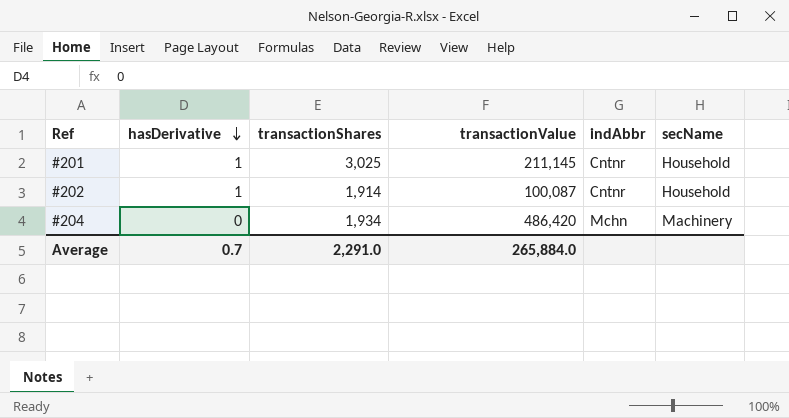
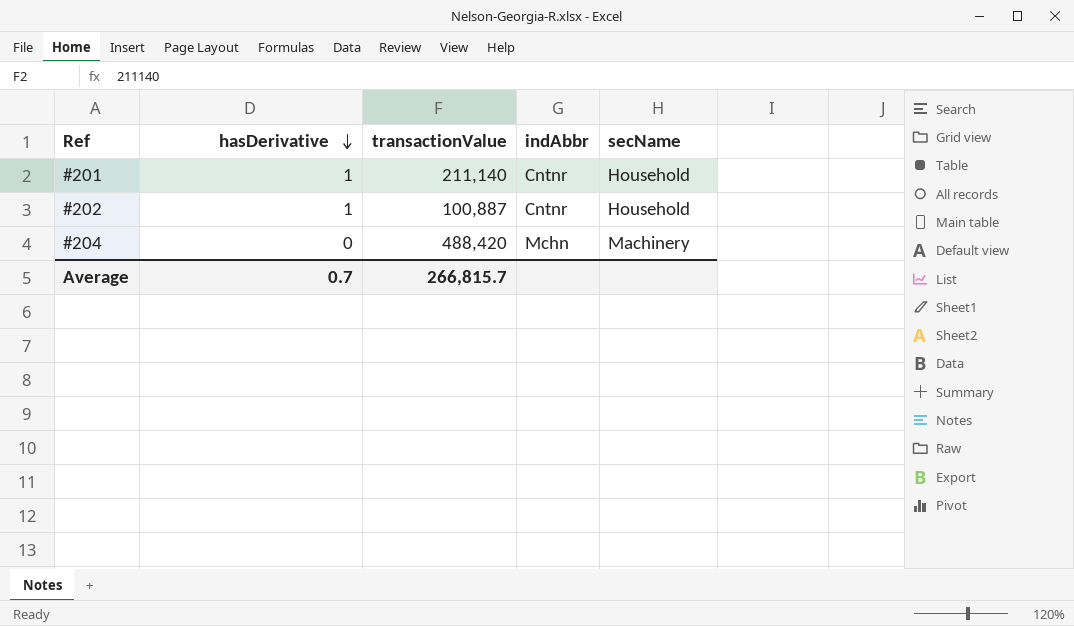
column transactionShares | position: 3 -> none
#201 | transactionValue: 211,145 -> 211,140
#202 | transactionValue: 100,087 -> 100,887
#204 | transactionValue: 486,420 -> 488,420
Average | transactionValue: 265,884.0 -> 266,815.7

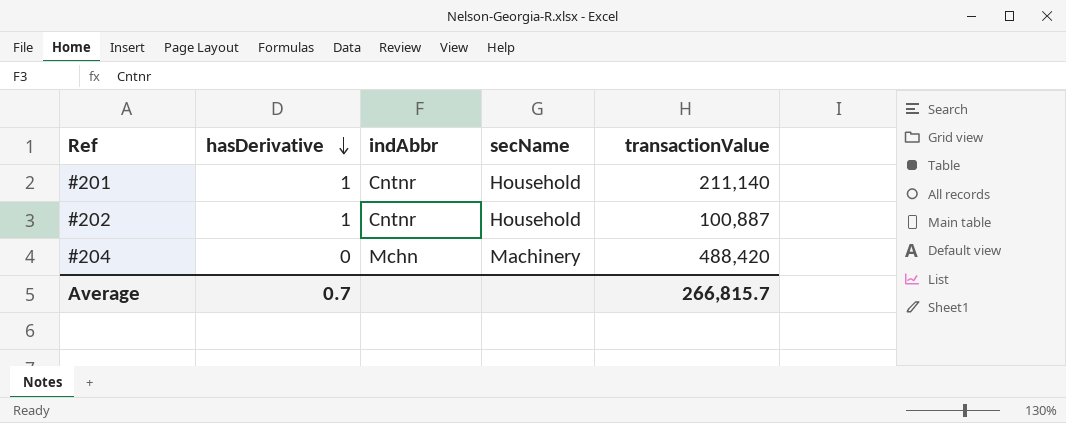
column transactionValue | position: 3 -> 5

